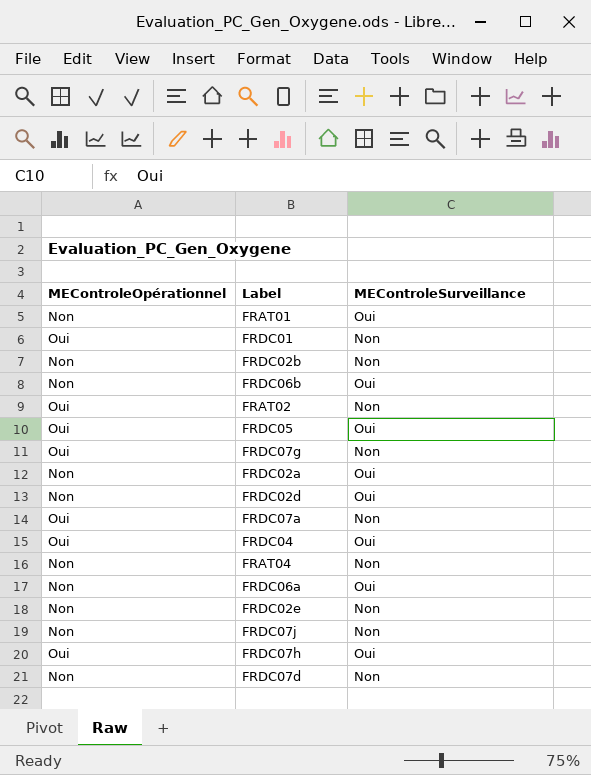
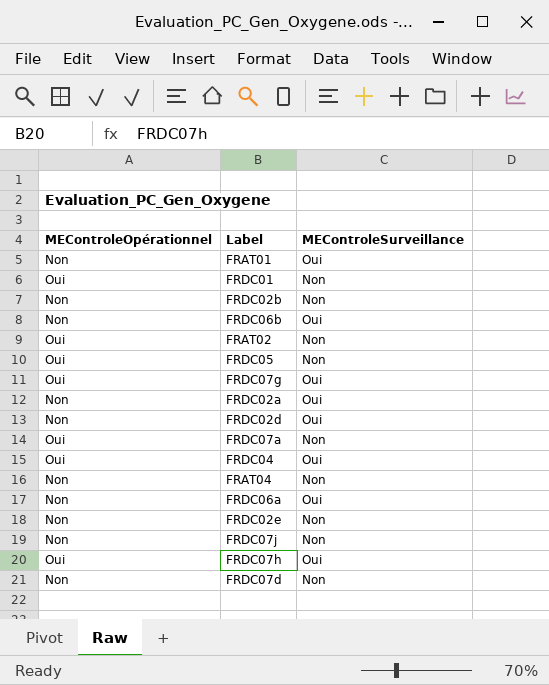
FRDC05 | MEControleSurveillance: Oui -> Non
FRDC07g | MEControleSurveillance: Non -> Oui

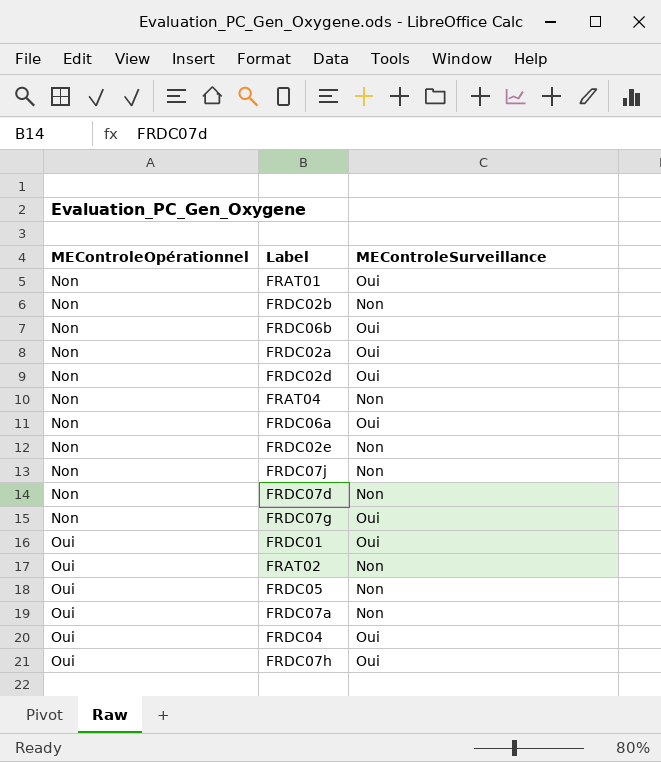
row order: none -> MEControleOpérationnel ascending
FRDC07g | MEControleOpérationnel: Oui -> Non
FRDC01 | MEControleSurveillance: Non -> Oui

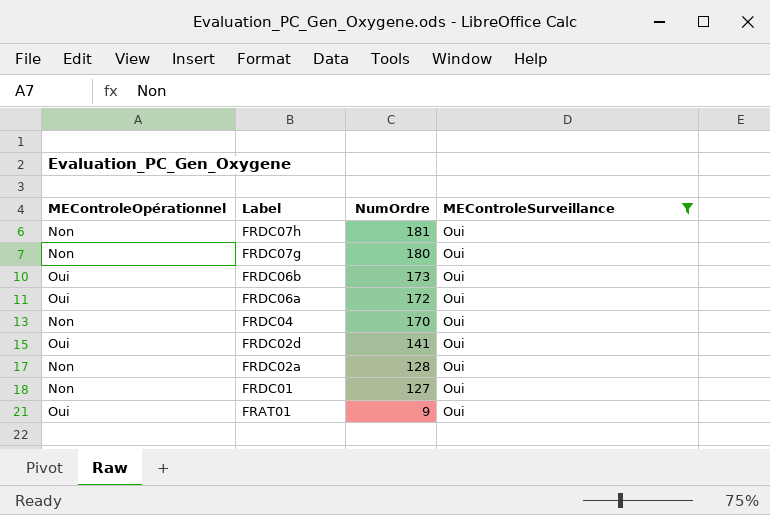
filter: none -> MEControleSurveillance = Oui
row order: MEControleOpérationnel ascending -> Label descending
column NumOrdre | position: none -> 3
FRDC07h | MEControleOpérationnel: Oui -> Non
FRDC06b | MEControleOpérationnel: Non -> Oui
FRDC06a | MEControleOpérationnel: Non -> Oui
FRDC04 | MEControleOpérationnel: Oui -> Non
FRDC02d | MEControleOpérationnel: Non -> Oui
FRDC01 | MEControleOpérationnel: Oui -> Non
FRAT01 | MEControleOpérationnel: Non -> Oui

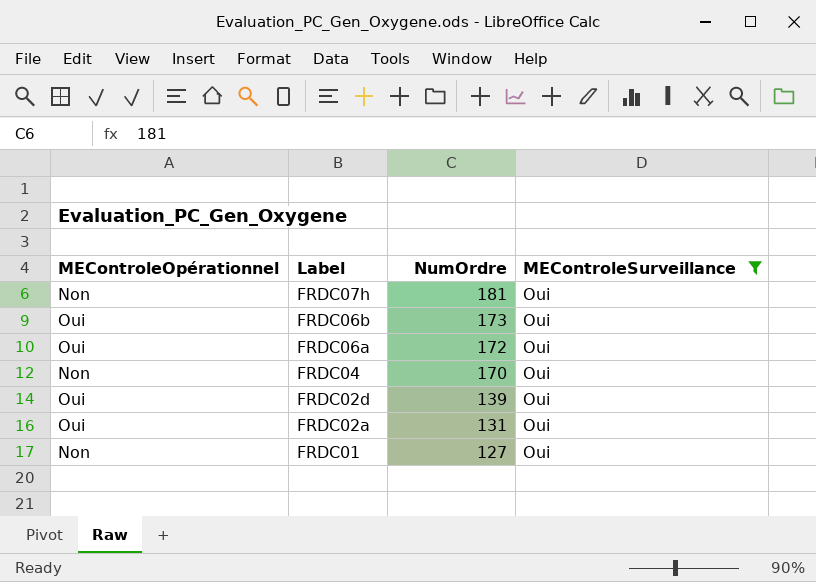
row FRDC07g: Non | 180 | Oui -> none
row FRAT01: Oui | 9 | Oui -> none
FRDC02d | NumOrdre: 141 -> 139
FRDC02a | MEControleOpérationnel: Non -> Oui
FRDC02a | NumOrdre: 128 -> 131

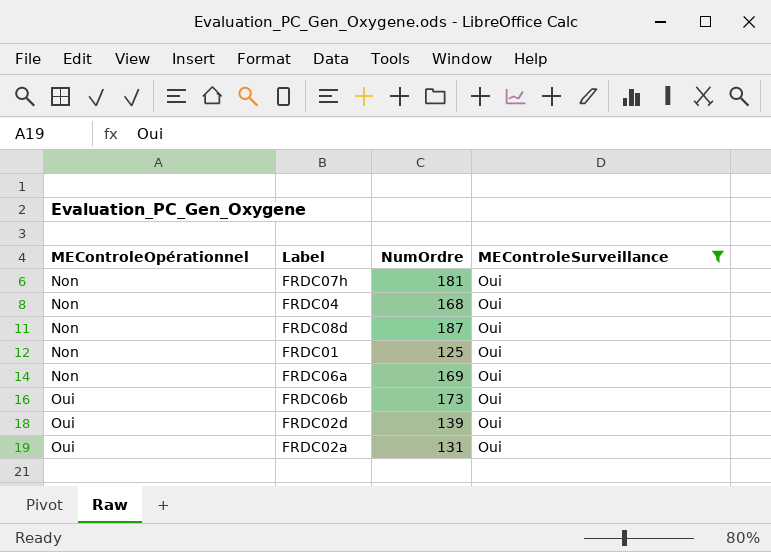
row order: Label descending -> MEControleOpérationnel ascending
FRDC04 | NumOrdre: 170 -> 168
row FRDC08d: none -> Non | 187 | Oui
FRDC01 | NumOrdre: 127 -> 125
FRDC06a | MEControleOpérationnel: Oui -> Non
FRDC06a | NumOrdre: 172 -> 169

